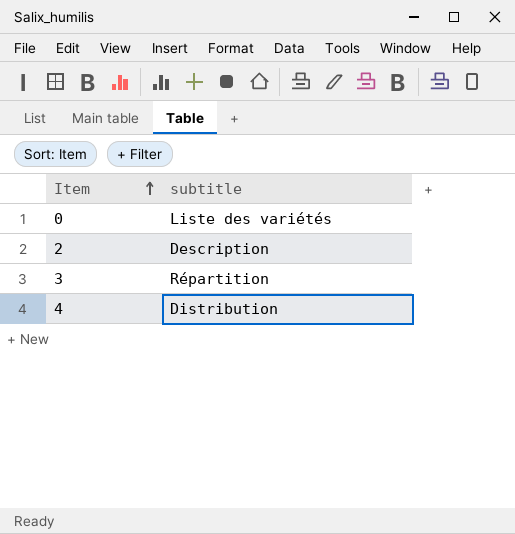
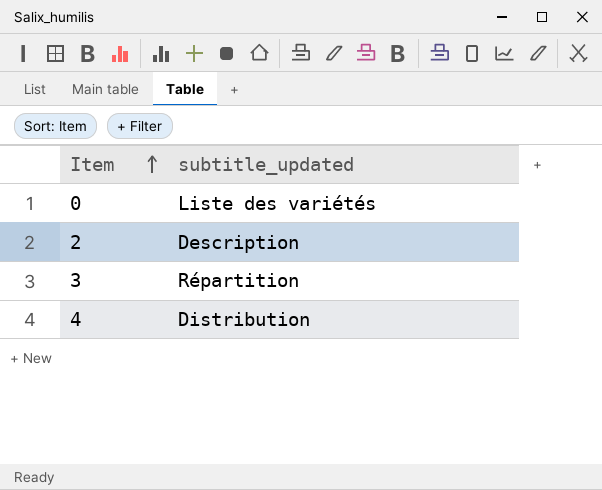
column name: subtitle -> subtitle_updated

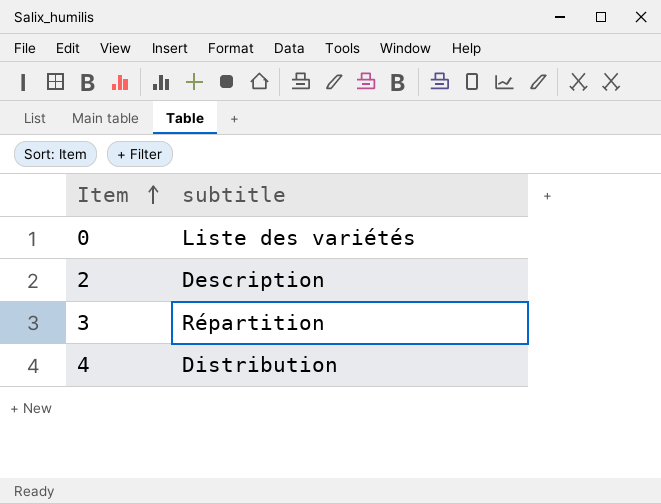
column name: subtitle_updated -> subtitle

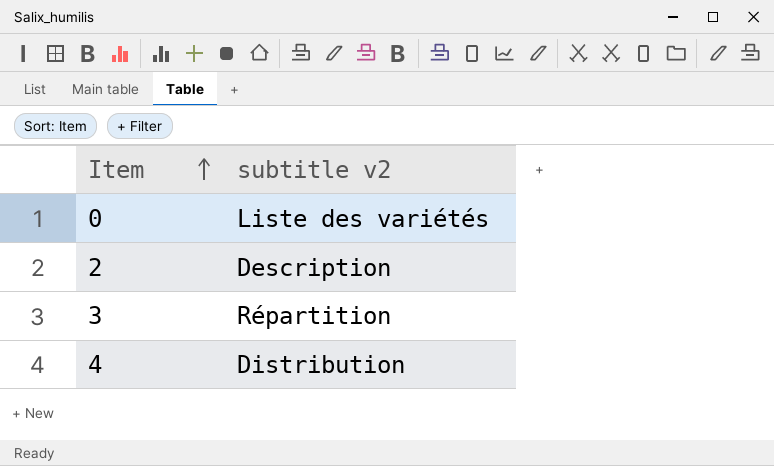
column name: subtitle -> subtitle v2

